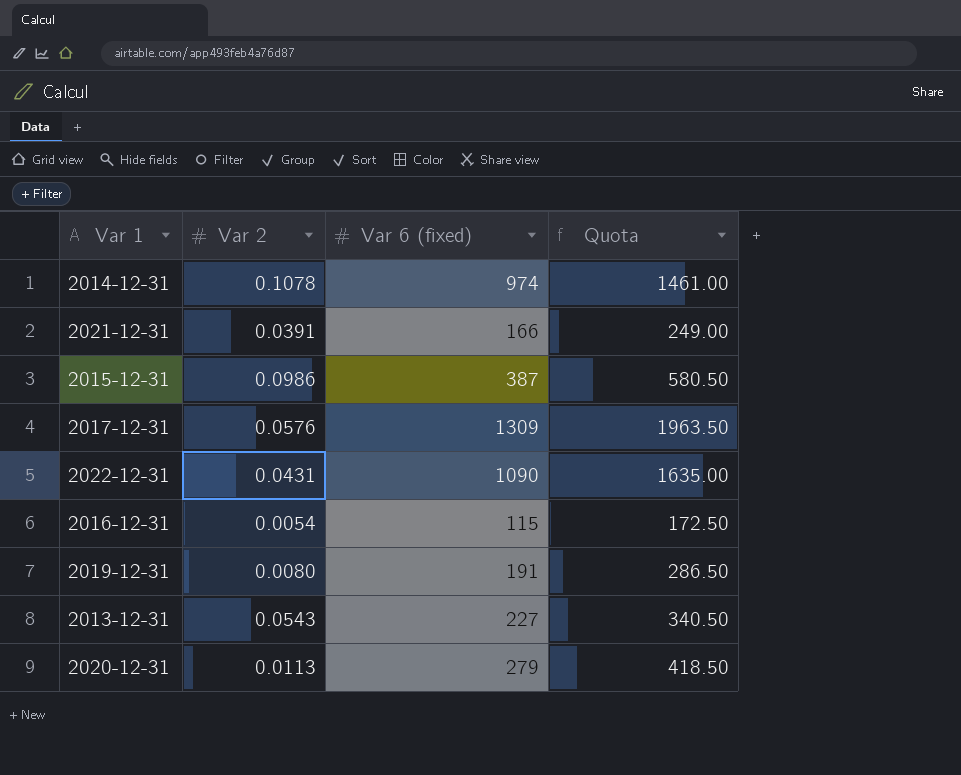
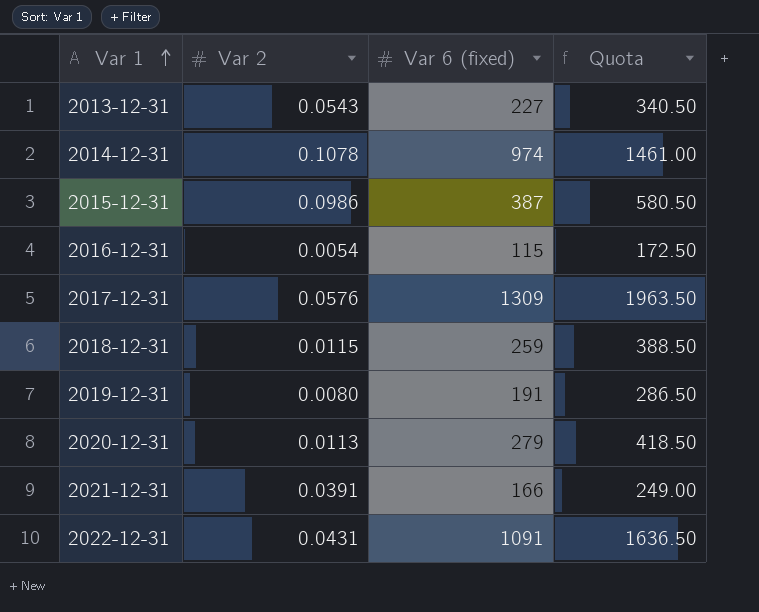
row order: none -> Var 1 ascending
row 2018-12-31: none -> 0.0115 | 259 | 388.50
2022-12-31 | Var 6 (fixed): 1090 -> 1091
2022-12-31 | Quota: 1635.00 -> 1636.50

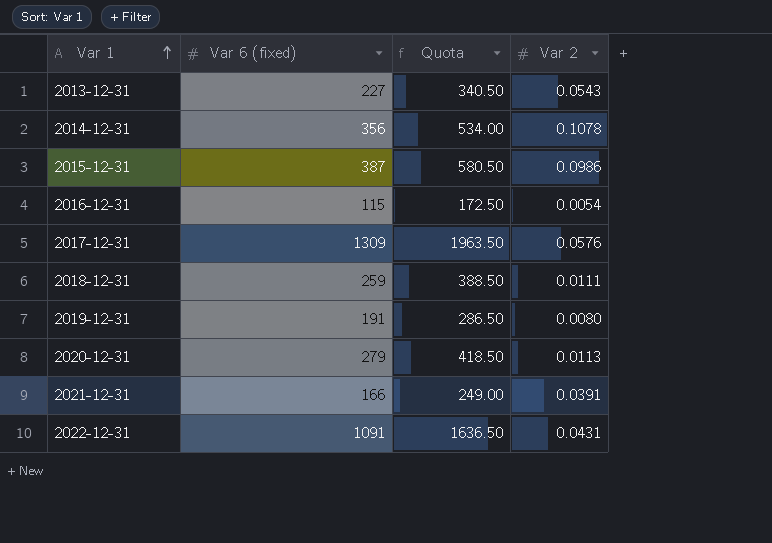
column Var 2 | position: 2 -> 4
2014-12-31 | Var 6 (fixed): 974 -> 356
2014-12-31 | Quota: 1461.00 -> 534.00
2018-12-31 | Var 2: 0.0115 -> 0.0111

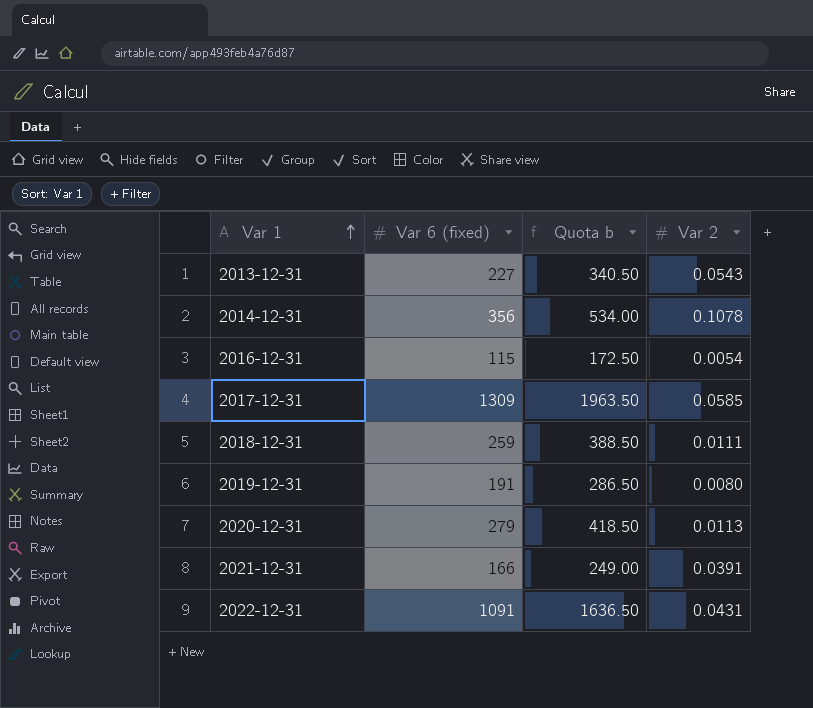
column name: Quota -> Quota b
row 2015-12-31: 387 | 580.50 | 0.0986 -> none
2017-12-31 | Var 2: 0.0576 -> 0.0585

